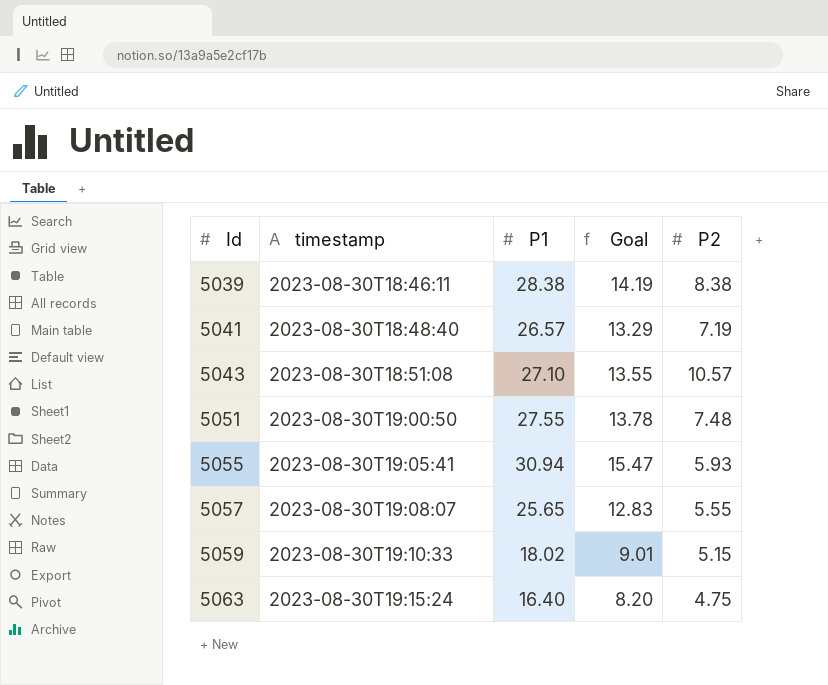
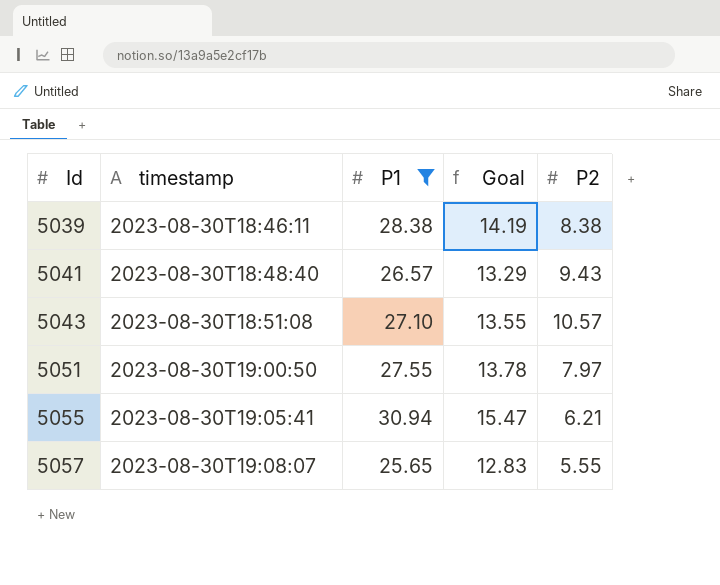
filter: none -> P1 >= 25.65
5041 | P2: 7.19 -> 9.43
5051 | P2: 7.48 -> 7.97
5055 | P2: 5.93 -> 6.21

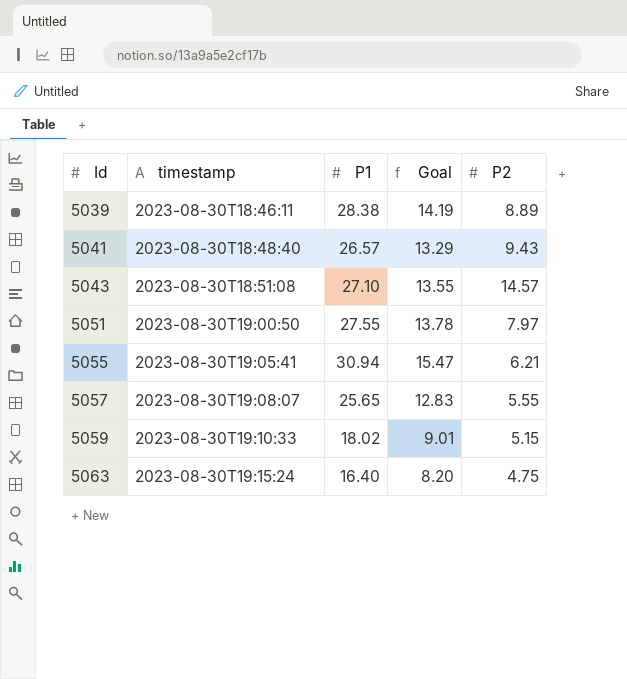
filter: P1 >= 25.65 -> none
5039 | P2: 8.38 -> 8.89
5043 | P2: 10.57 -> 14.57

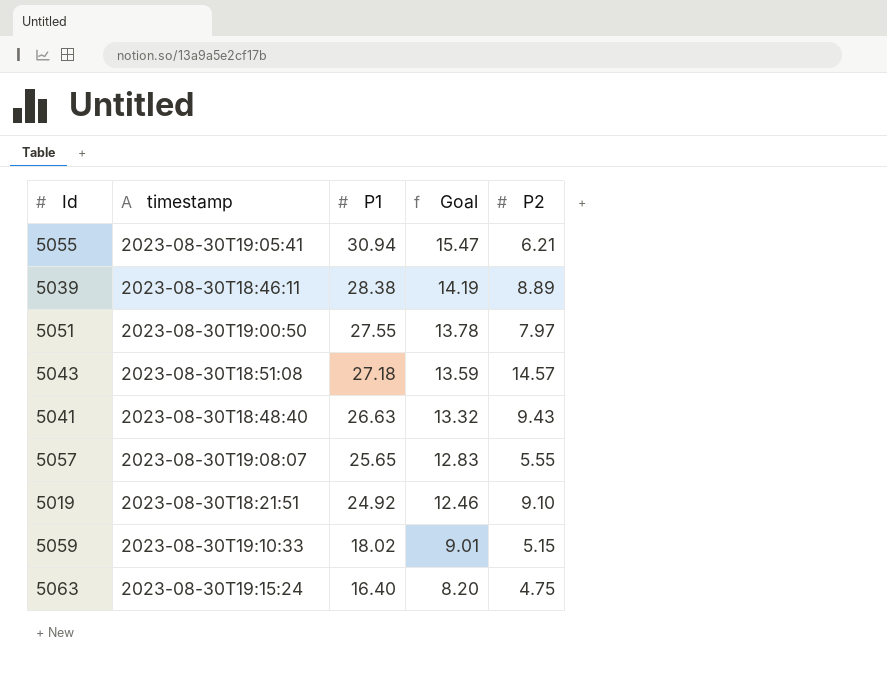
row order: Id ascending -> P1 descending
5043 | P1: 27.10 -> 27.18
5043 | Goal: 13.55 -> 13.59
5041 | P1: 26.57 -> 26.63
5041 | Goal: 13.29 -> 13.32
row 5019: none -> 2023-08-30T18:21:51 | 24.92 | 12.46 | 9.10

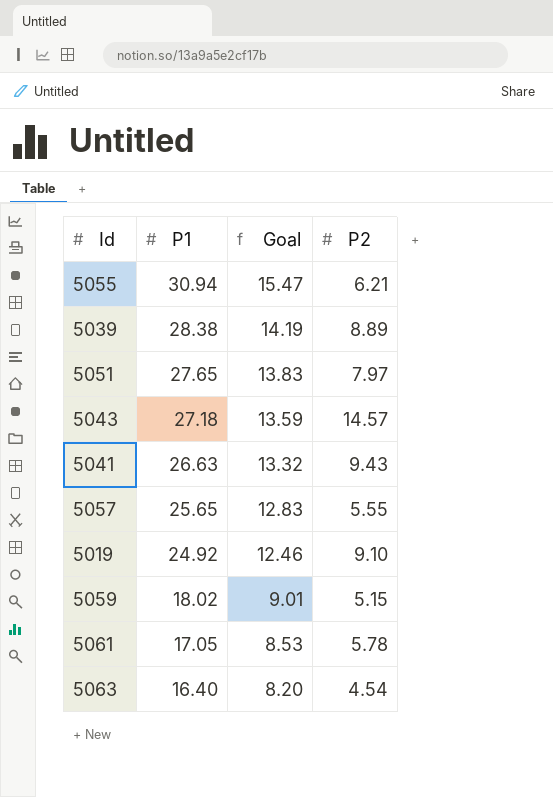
column timestamp | position: 2 -> none
5051 | P1: 27.55 -> 27.65
5051 | Goal: 13.78 -> 13.83
row 5061: none -> 17.05 | 8.53 | 5.78
5063 | P2: 4.75 -> 4.54

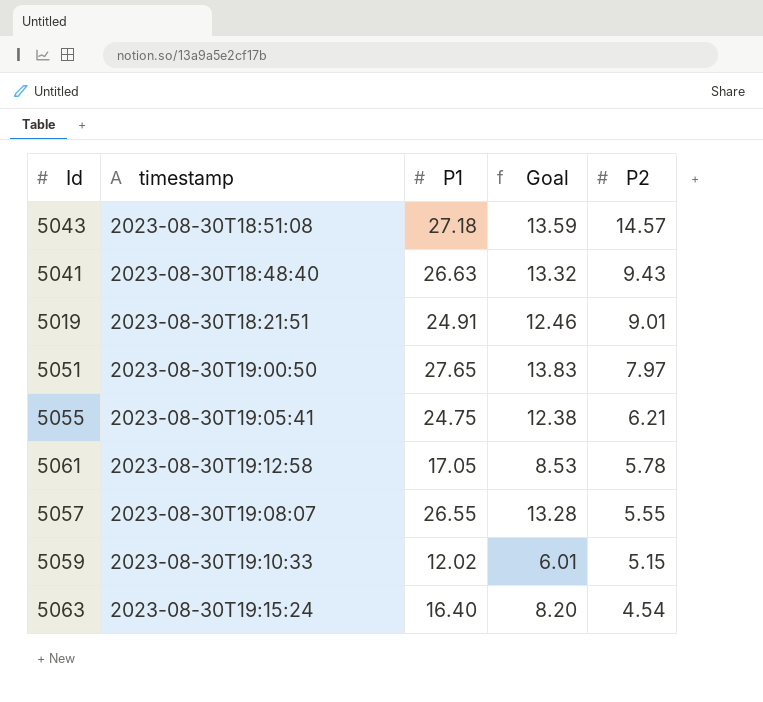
row order: P1 descending -> P2 descending
column timestamp | position: none -> 2
row 5039: 28.38 | 14.19 | 8.89 -> none
5019 | P1: 24.92 -> 24.91
5019 | P2: 9.10 -> 9.01
5055 | P1: 30.94 -> 24.75
5055 | Goal: 15.47 -> 12.38
5057 | P1: 25.65 -> 26.55
5057 | Goal: 12.83 -> 13.28
5059 | P1: 18.02 -> 12.02
5059 | Goal: 9.01 -> 6.01

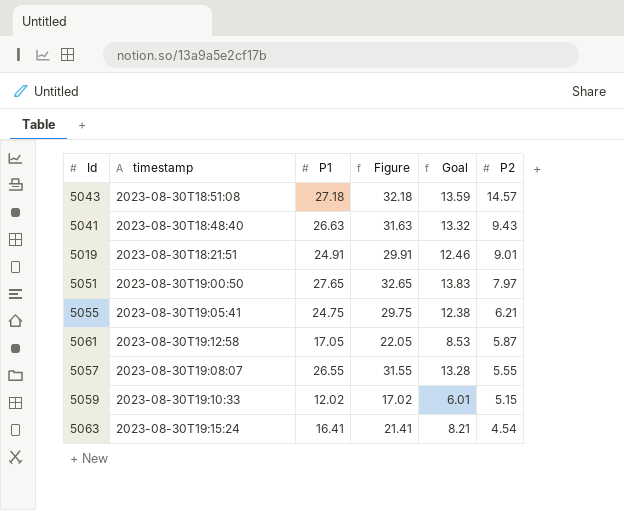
column Figure | formula: none -> [P1] + 5
5061 | P2: 5.78 -> 5.87
5063 | P1: 16.40 -> 16.41
5063 | Goal: 8.20 -> 8.21

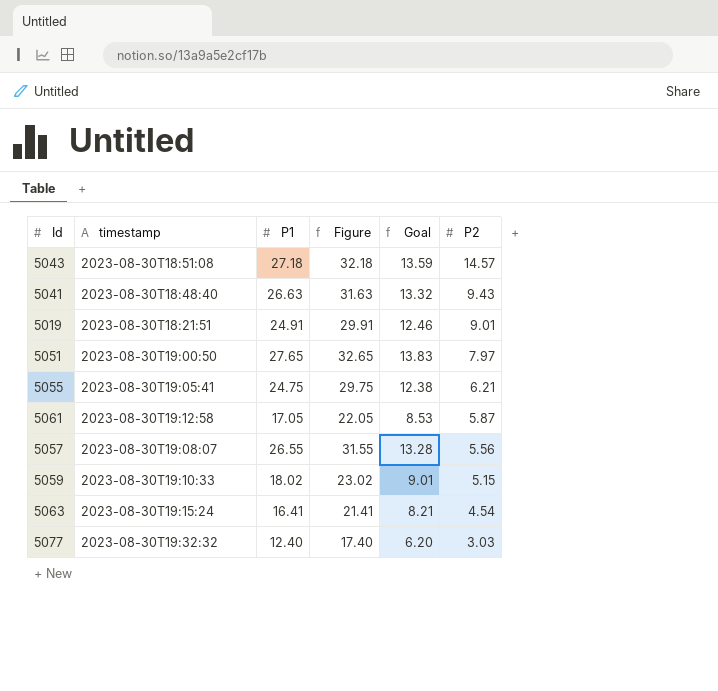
5057 | P2: 5.55 -> 5.56
5059 | P1: 12.02 -> 18.02
5059 | Figure: 17.02 -> 23.02
5059 | Goal: 6.01 -> 9.01
row 5077: none -> 2023-08-30T19:32:32 | 12.40 | 17.40 | 6.20 | 3.03

